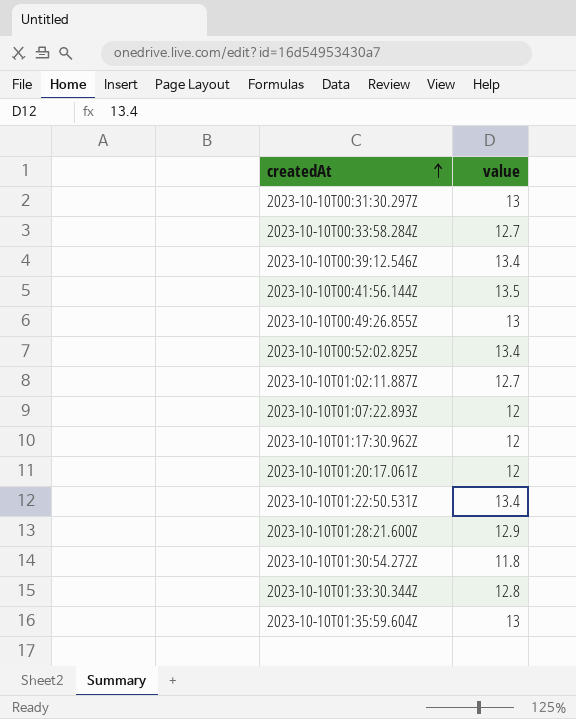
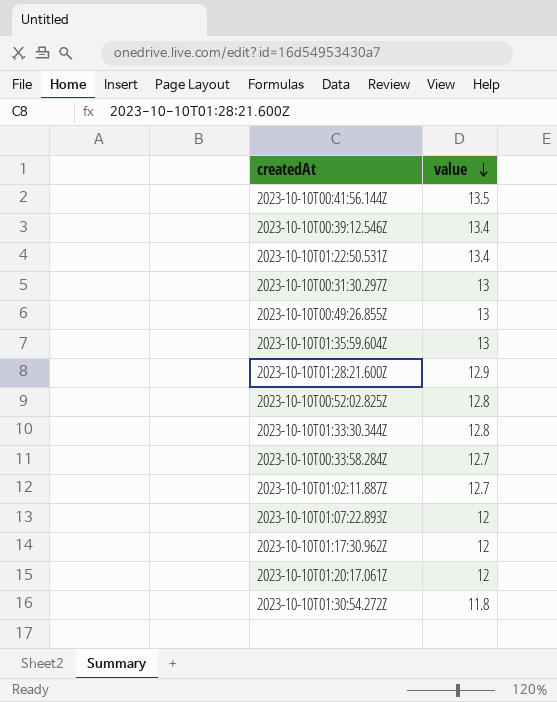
row order: createdAt ascending -> value descending
2023-10-10T00:52:02.825Z | value: 13.4 -> 12.8

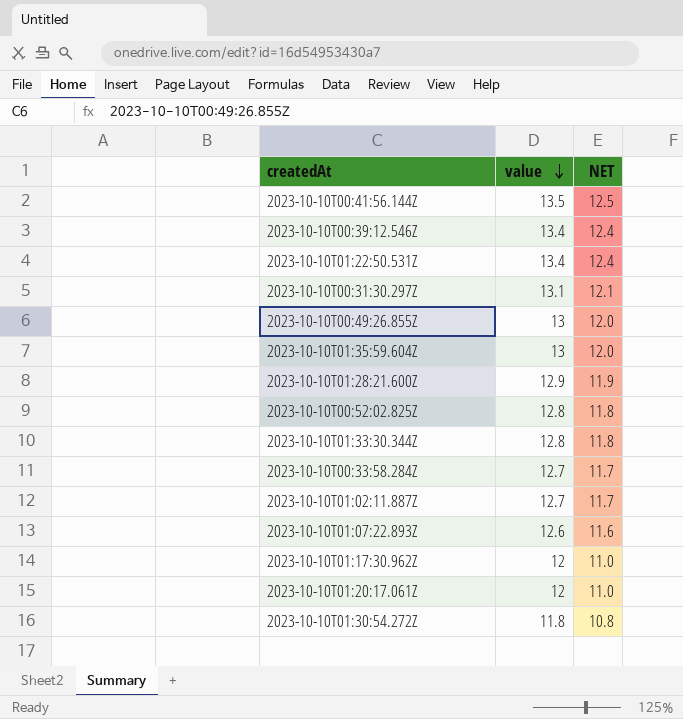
column NET | formula: none -> [value] - 1
2023-10-10T00:31:30.297Z | value: 13 -> 13.1
2023-10-10T01:07:22.893Z | value: 12 -> 12.6

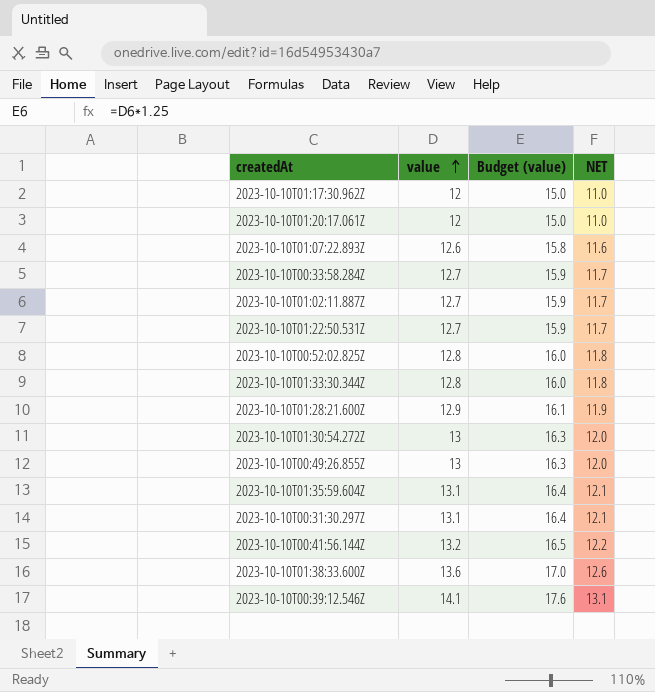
row order: value descending -> value ascending
column Budget (value) | formula: none -> [value] * 1.25
2023-10-10T01:22:50.531Z | value: 13.4 -> 12.7
2023-10-10T01:22:50.531Z | NET: 12.4 -> 11.7
2023-10-10T01:30:54.272Z | value: 11.8 -> 13
2023-10-10T01:30:54.272Z | NET: 10.8 -> 12.0
2023-10-10T01:35:59.604Z | value: 13 -> 13.1
2023-10-10T01:35:59.604Z | NET: 12.0 -> 12.1
2023-10-10T00:41:56.144Z | value: 13.5 -> 13.2
2023-10-10T00:41:56.144Z | NET: 12.5 -> 12.2
row 2023-10-10T01:38:33.600Z: none -> 13.6 | 17.0 | 12.6
2023-10-10T00:39:12.546Z | value: 13.4 -> 14.1
2023-10-10T00:39:12.546Z | NET: 12.4 -> 13.1

